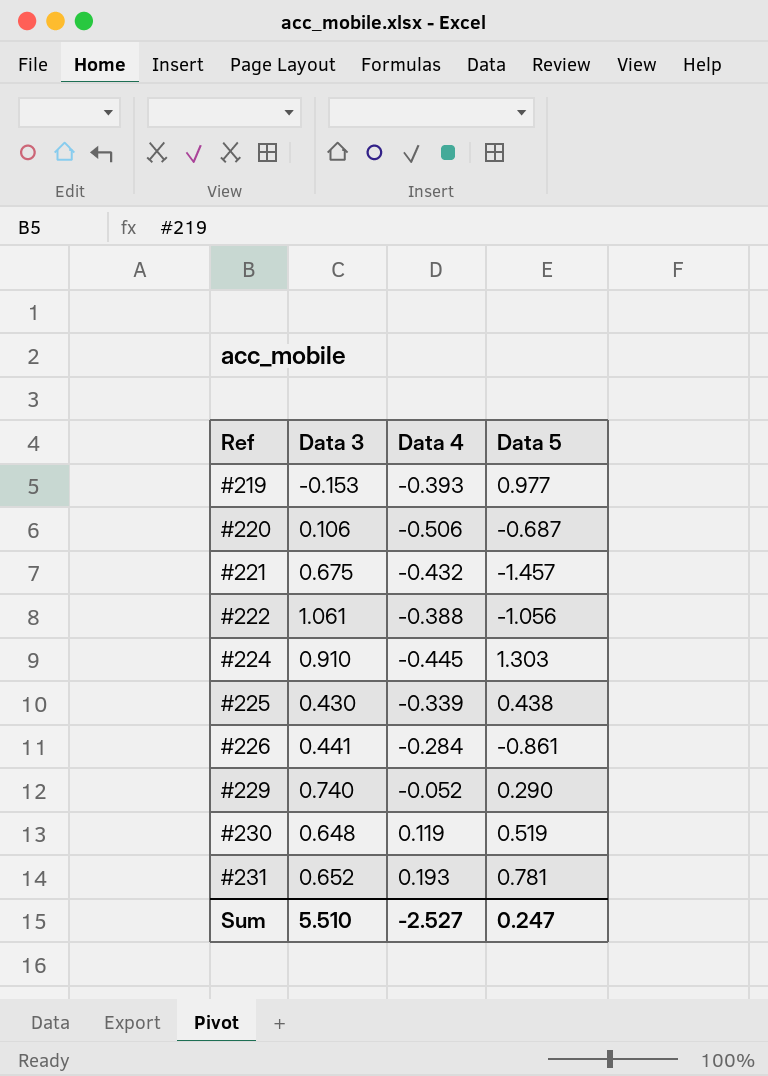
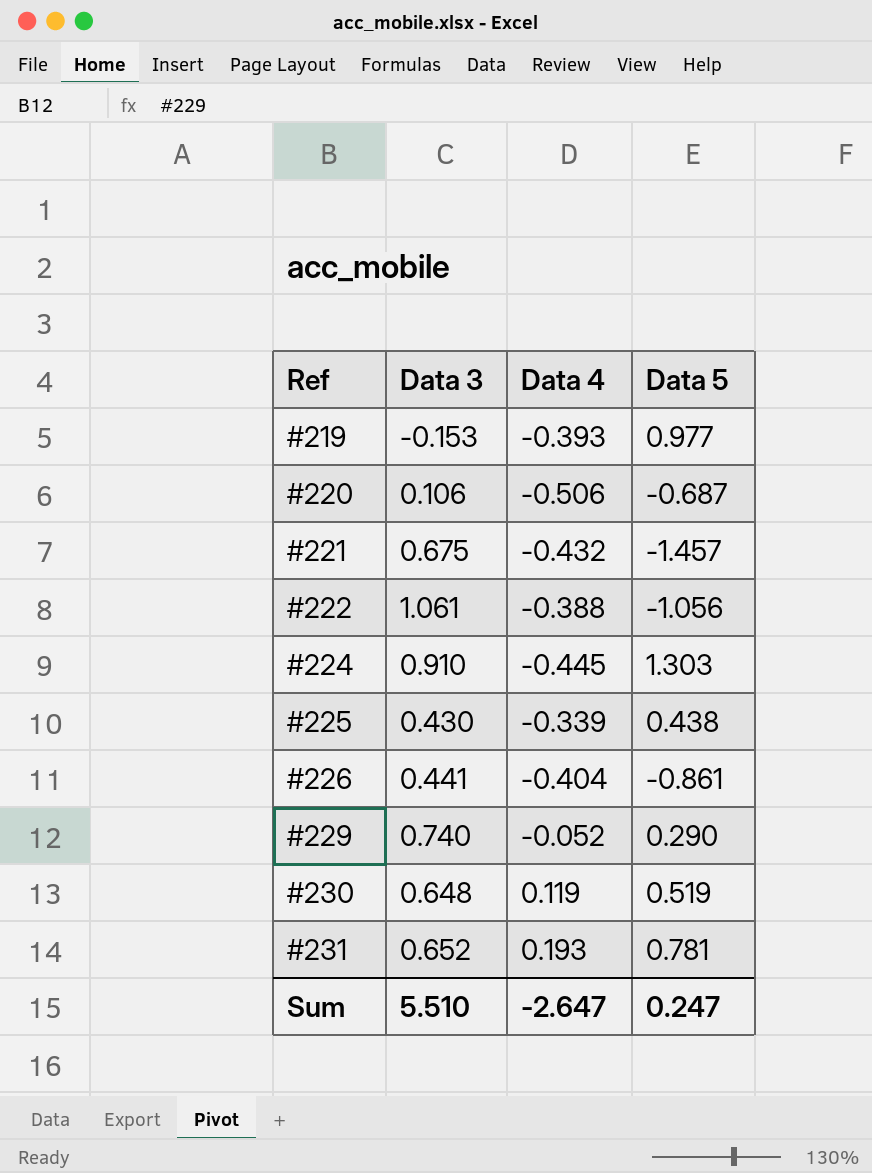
#226 | Data 4: -0.284 -> -0.404
Sum | Data 4: -2.527 -> -2.647

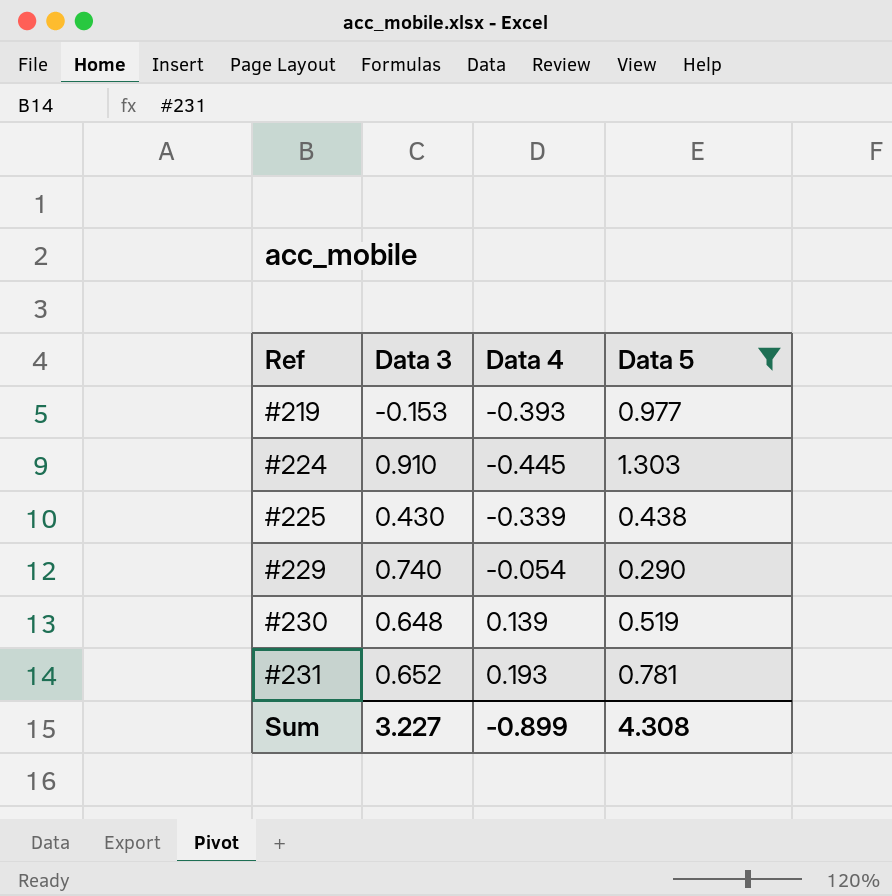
filter: none -> Data 5 >= 0.290
#229 | Data 4: -0.052 -> -0.054
#230 | Data 4: 0.119 -> 0.139
Sum | Data 3: 5.510 -> 3.227
Sum | Data 4: -2.647 -> -0.899
Sum | Data 5: 0.247 -> 4.308

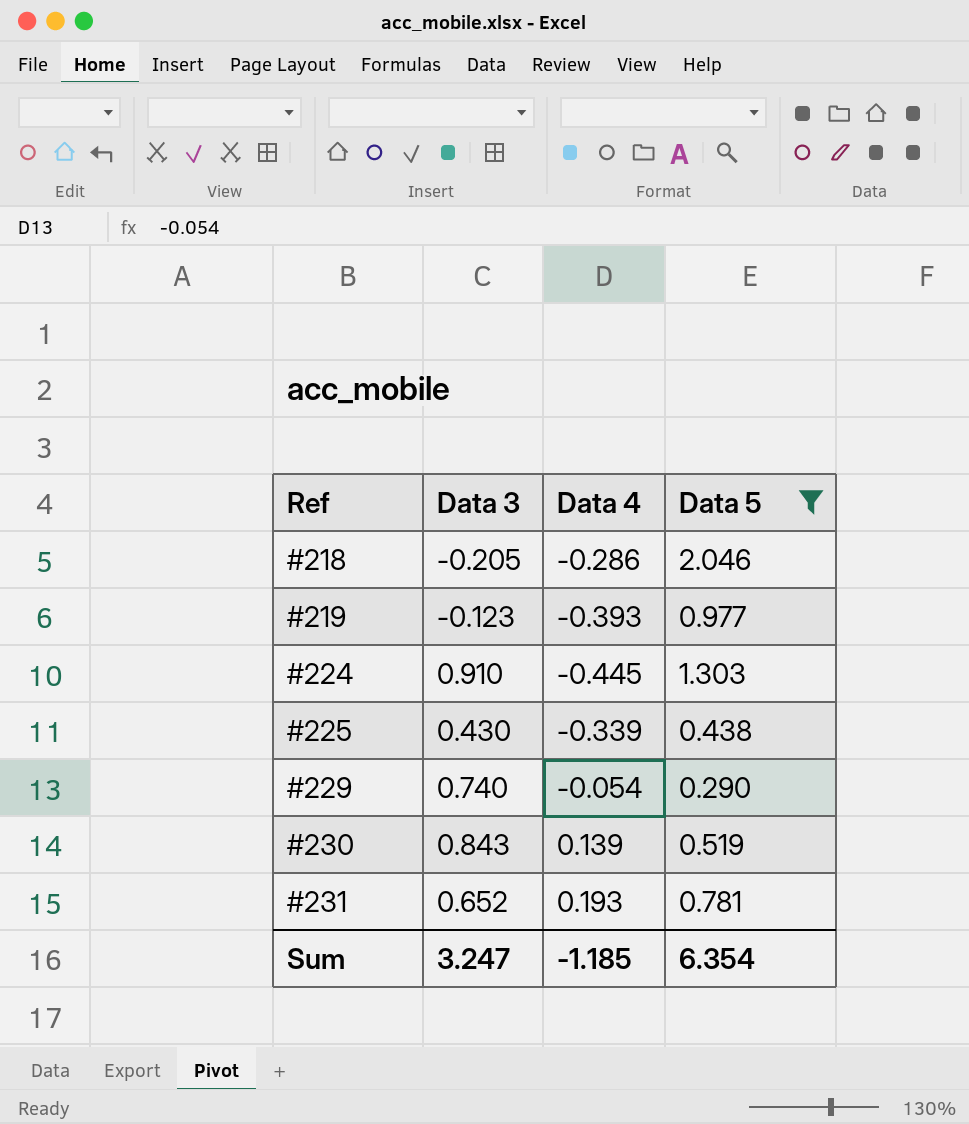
row #218: none -> -0.205 | -0.286 | 2.046
#219 | Data 3: -0.153 -> -0.123
#230 | Data 3: 0.648 -> 0.843
Sum | Data 3: 3.227 -> 3.247
Sum | Data 4: -0.899 -> -1.185
Sum | Data 5: 4.308 -> 6.354

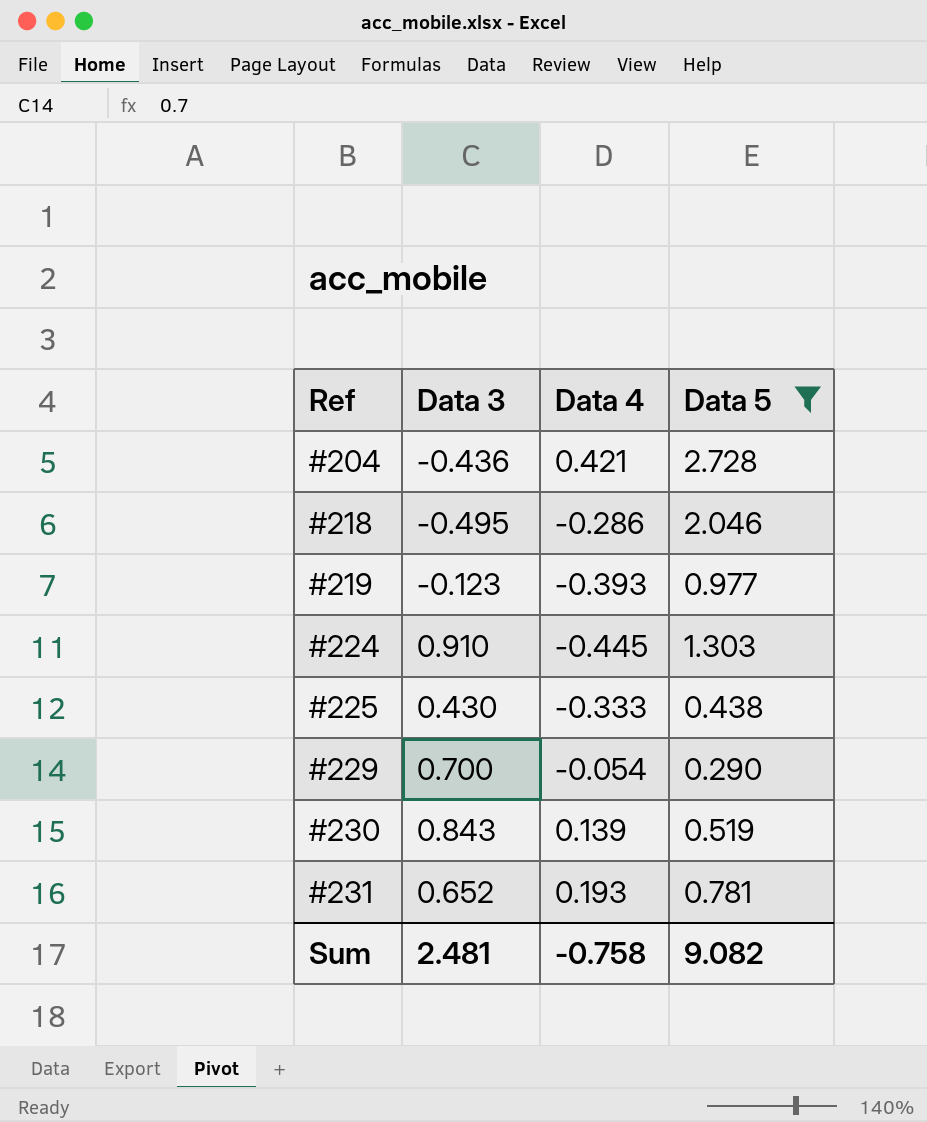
row #204: none -> -0.436 | 0.421 | 2.728
#218 | Data 3: -0.205 -> -0.495
#225 | Data 4: -0.339 -> -0.333
#229 | Data 3: 0.740 -> 0.700
Sum | Data 3: 3.247 -> 2.481
Sum | Data 4: -1.185 -> -0.758
Sum | Data 5: 6.354 -> 9.082

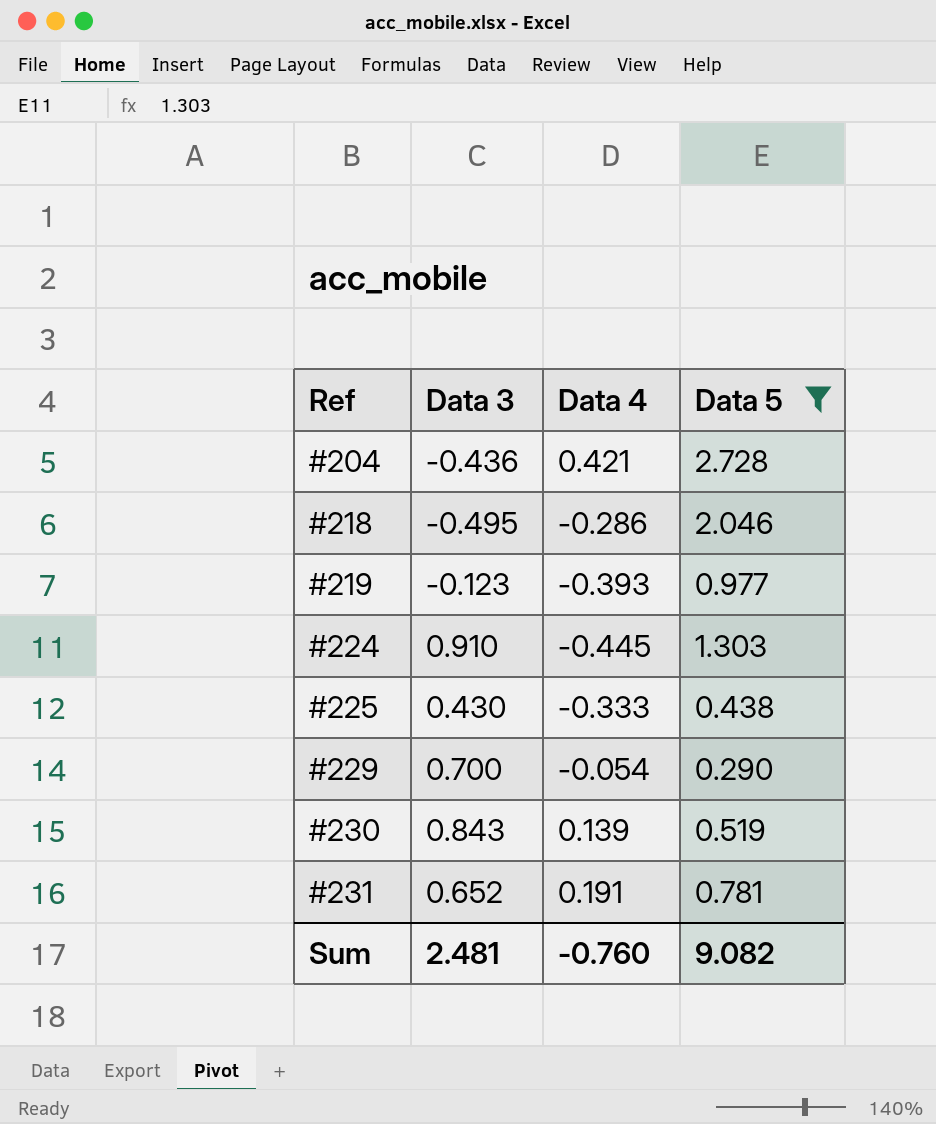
#231 | Data 4: 0.193 -> 0.191
Sum | Data 4: -0.758 -> -0.760

